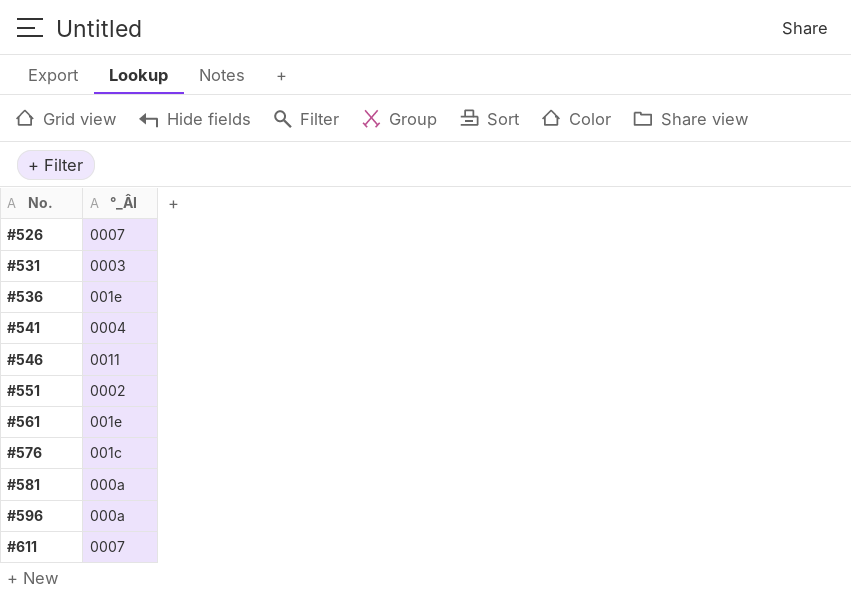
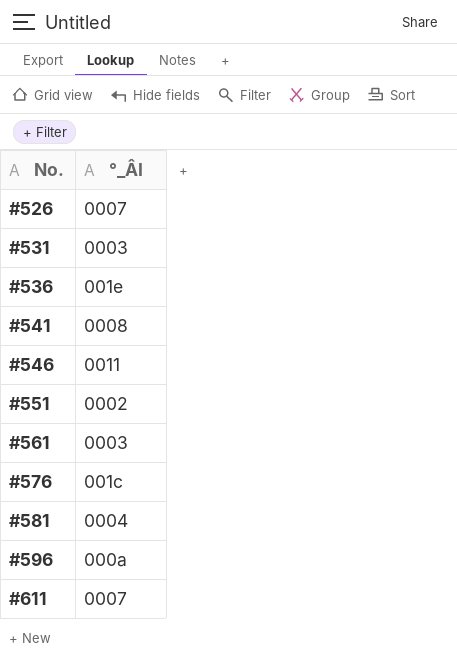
#541 | °_ÂI: 0004 -> 0008
#561 | °_ÂI: 001e -> 0003
#581 | °_ÂI: 000a -> 0004

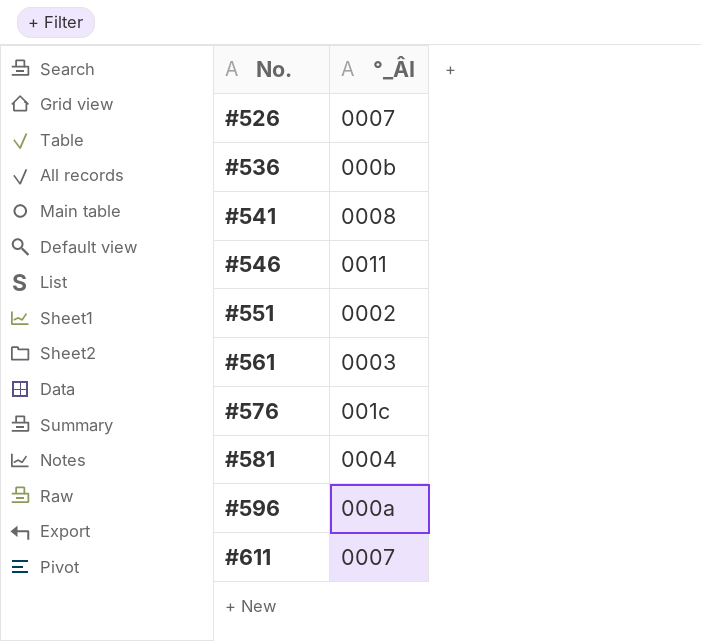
row #531: 0003 -> none
#536 | °_ÂI: 001e -> 000b

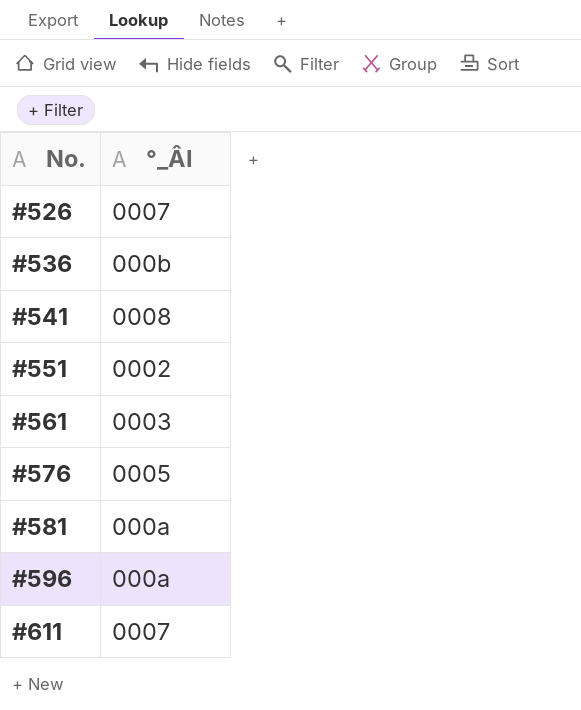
row #546: 0011 -> none
#576 | °_ÂI: 001c -> 0005
#581 | °_ÂI: 0004 -> 000a

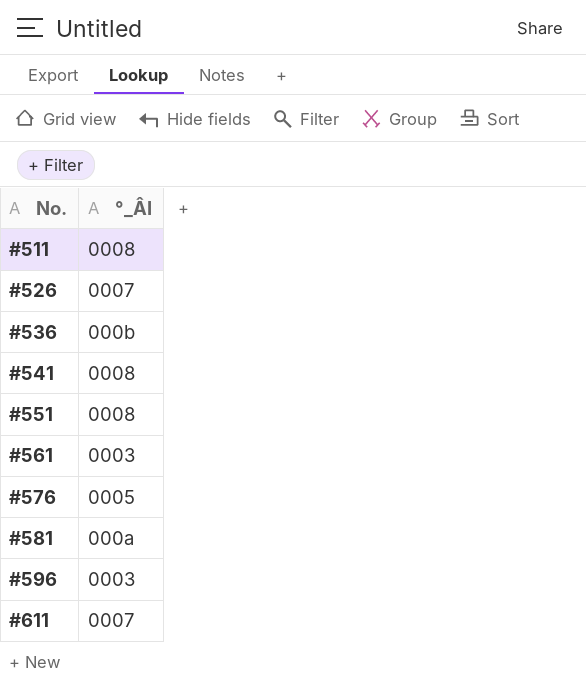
row #511: none -> 0008
#551 | °_ÂI: 0002 -> 0008
#596 | °_ÂI: 000a -> 0003

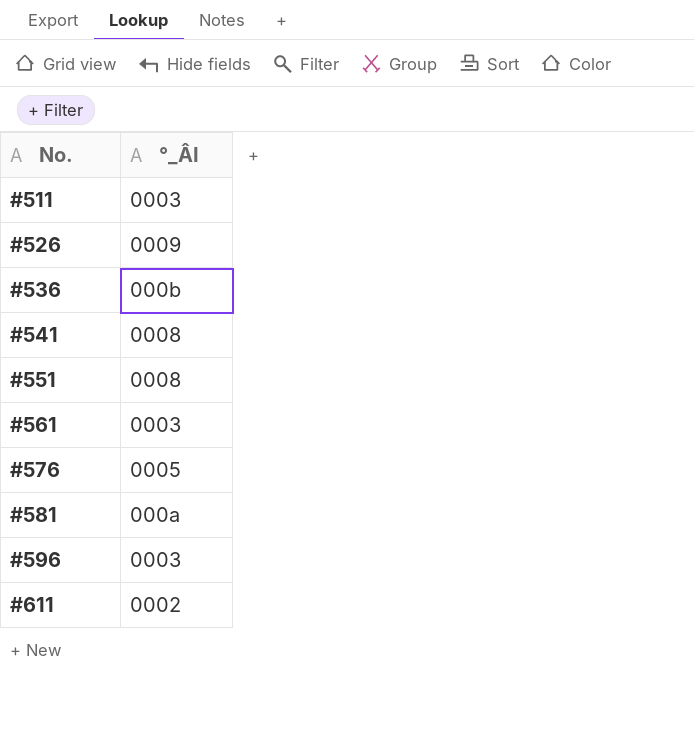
#511 | °_ÂI: 0008 -> 0003
#526 | °_ÂI: 0007 -> 0009
#611 | °_ÂI: 0007 -> 0002

